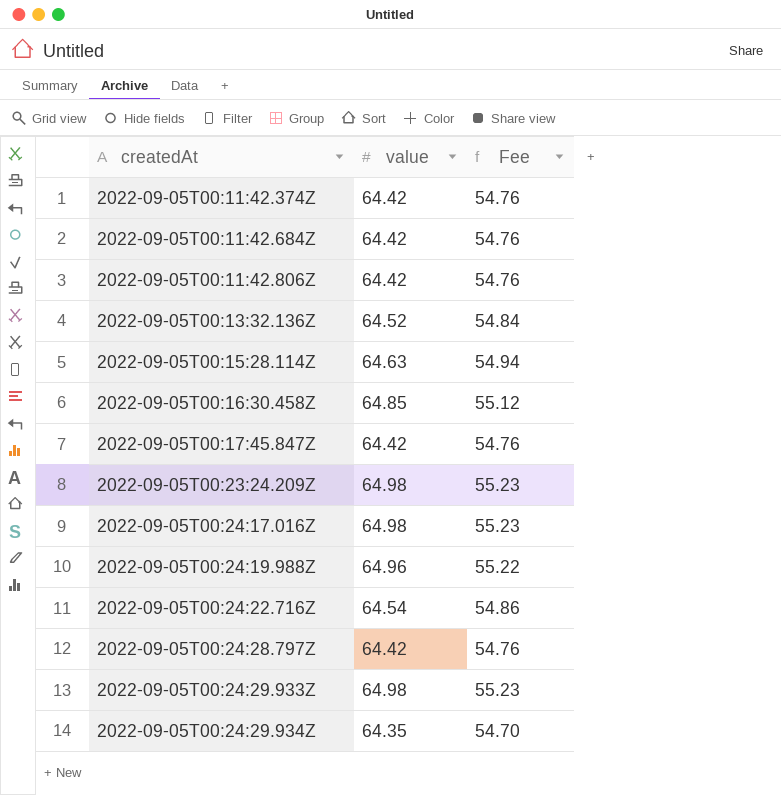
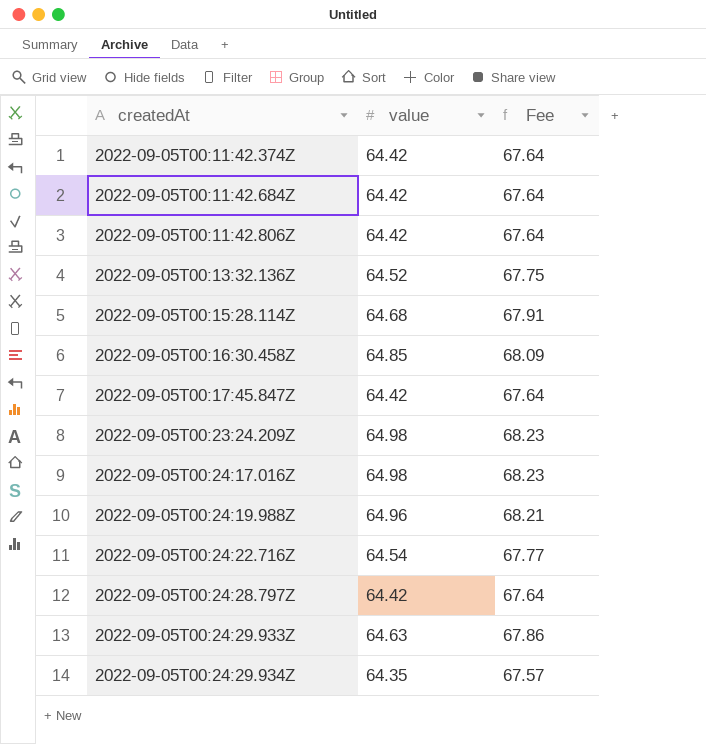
column Fee | formula: [value] * 0.85 -> [value] * 1.05
2022-09-05T00:15:28.114Z | value: 64.63 -> 64.68
2022-09-05T00:24:29.933Z | value: 64.98 -> 64.63

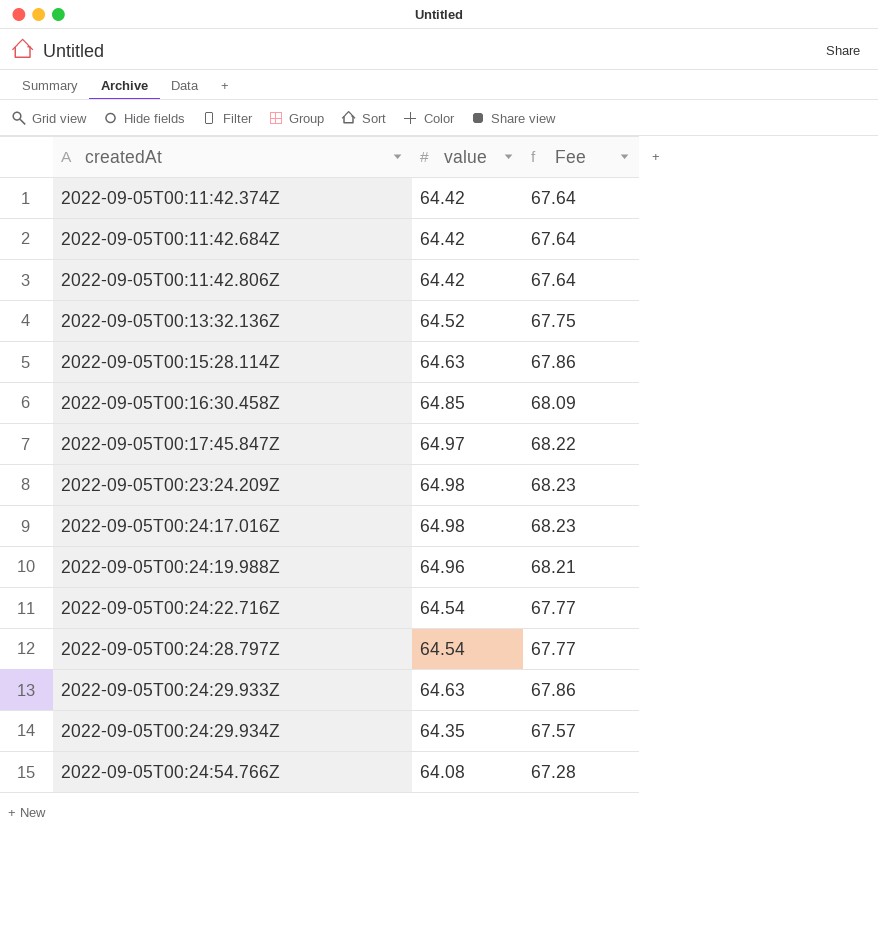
2022-09-05T00:15:28.114Z | value: 64.68 -> 64.63
2022-09-05T00:15:28.114Z | Fee: 67.91 -> 67.86
2022-09-05T00:17:45.847Z | value: 64.42 -> 64.97
2022-09-05T00:17:45.847Z | Fee: 67.64 -> 68.22
2022-09-05T00:24:28.797Z | value: 64.42 -> 64.54
2022-09-05T00:24:28.797Z | Fee: 67.64 -> 67.77
row 2022-09-05T00:24:54.766Z: none -> 64.08 | 67.28

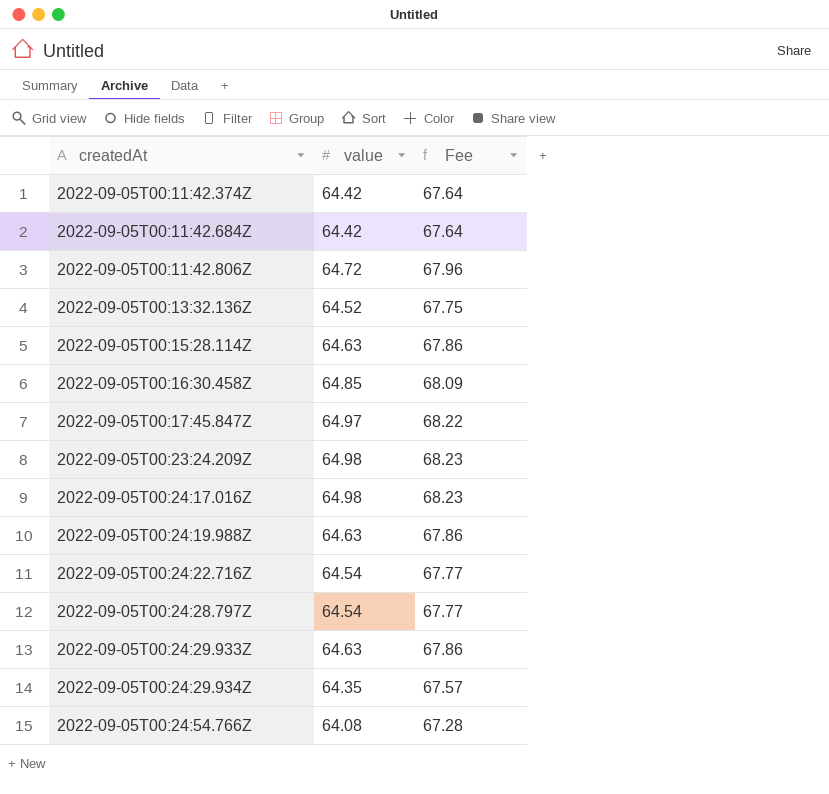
2022-09-05T00:11:42.806Z | value: 64.42 -> 64.72
2022-09-05T00:11:42.806Z | Fee: 67.64 -> 67.96
2022-09-05T00:24:19.988Z | value: 64.96 -> 64.63
2022-09-05T00:24:19.988Z | Fee: 68.21 -> 67.86

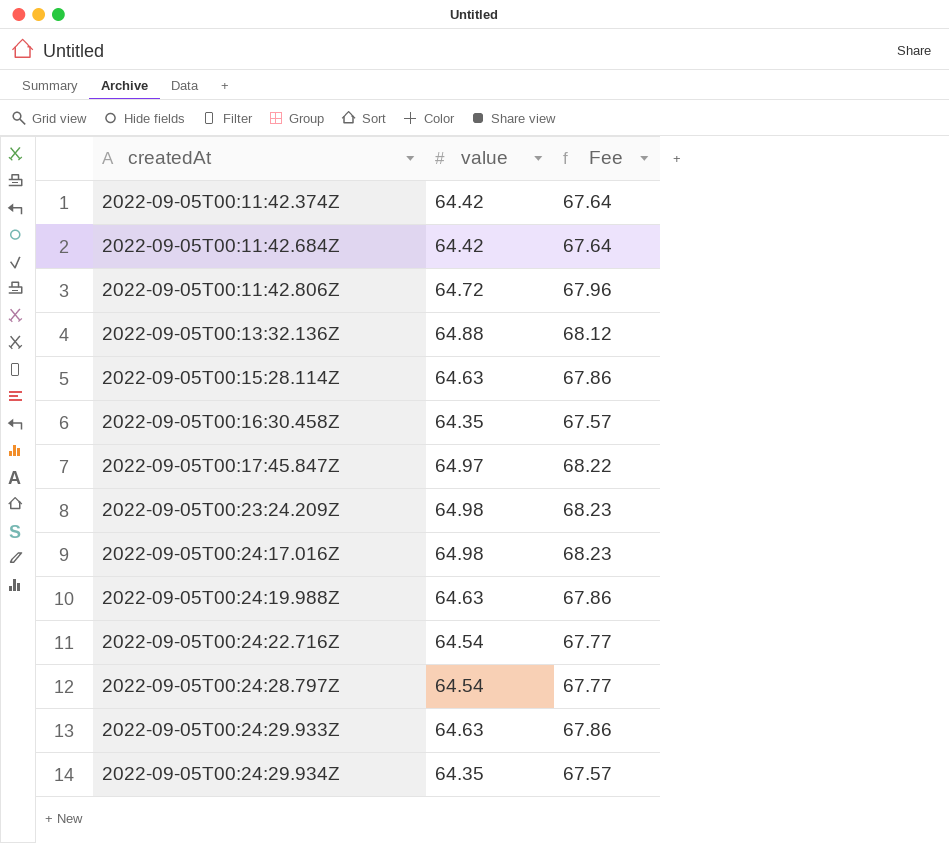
row 2022-09-05T00:24:54.766Z: 64.08 | 67.28 -> none
2022-09-05T00:13:32.136Z | value: 64.52 -> 64.88
2022-09-05T00:13:32.136Z | Fee: 67.75 -> 68.12
2022-09-05T00:16:30.458Z | value: 64.85 -> 64.35
2022-09-05T00:16:30.458Z | Fee: 68.09 -> 67.57

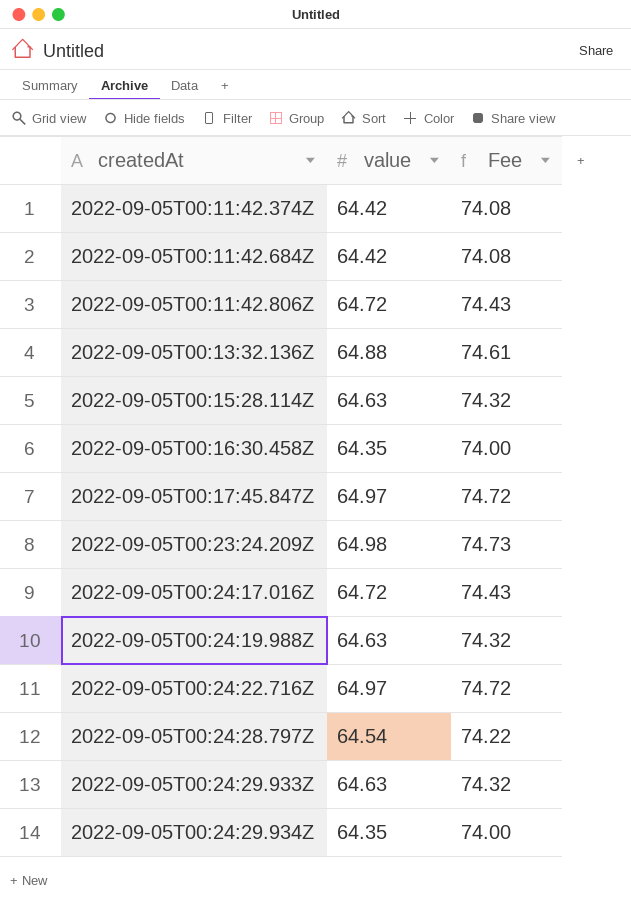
column Fee | formula: [value] * 1.05 -> [value] * 1.15
2022-09-05T00:24:17.016Z | value: 64.98 -> 64.72
2022-09-05T00:24:22.716Z | value: 64.54 -> 64.97

